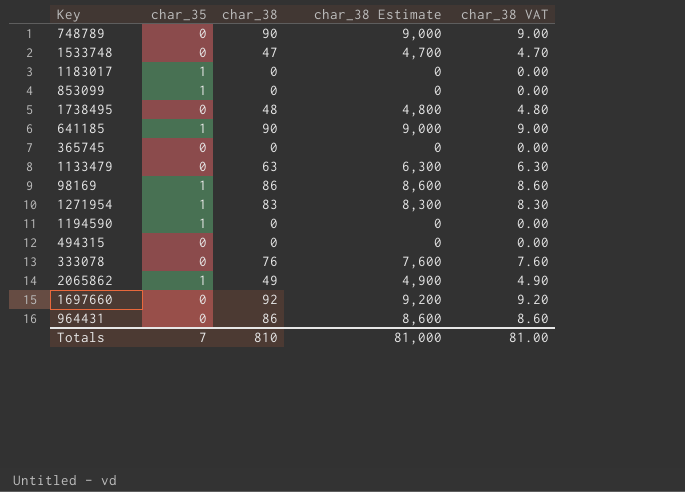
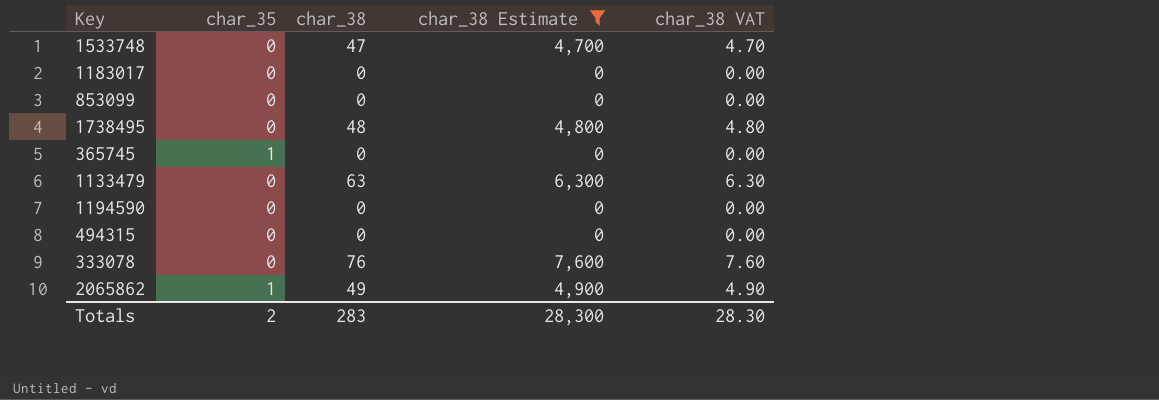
filter: none -> char_38 Estimate <= 7,600
1183017 | char_35: 1 -> 0
853099 | char_35: 1 -> 0
365745 | char_35: 0 -> 1
1194590 | char_35: 1 -> 0
Totals | char_35: 7 -> 2
Totals | char_38: 810 -> 283
Totals | char_38 Estimate: 81,000 -> 28,300
Totals | char_38 VAT: 81.00 -> 28.30

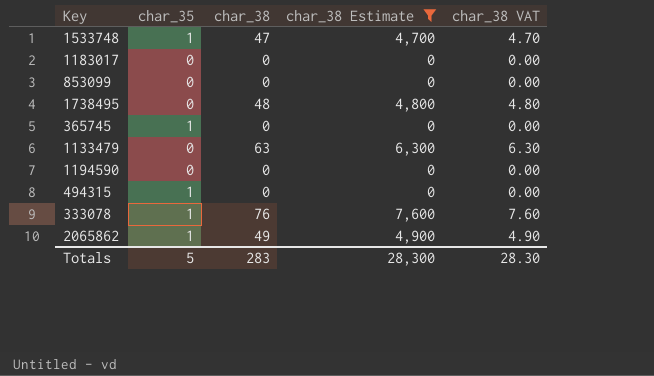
1533748 | char_35: 0 -> 1
494315 | char_35: 0 -> 1
333078 | char_35: 0 -> 1
Totals | char_35: 2 -> 5

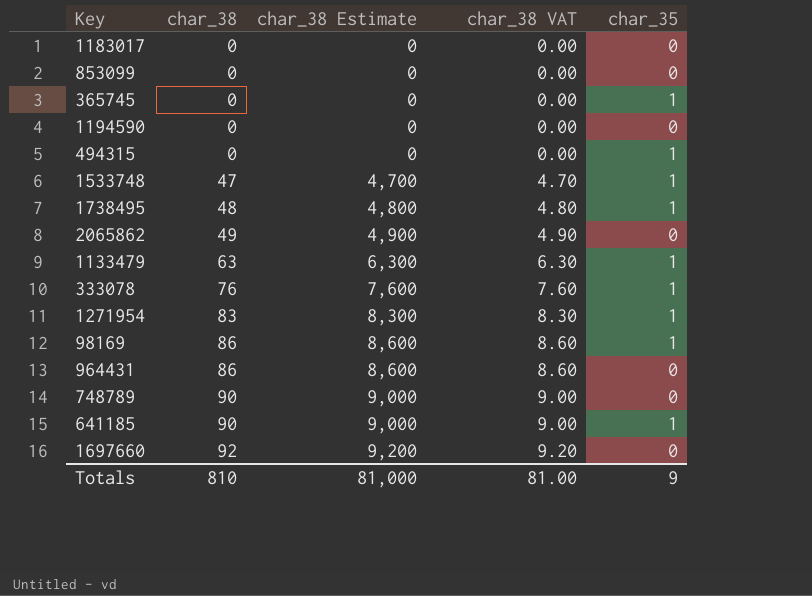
filter: char_38 Estimate <= 7,600 -> none
row order: none -> char_38 ascending
column char_35 | position: 2 -> 5
1738495 | char_35: 0 -> 1
2065862 | char_35: 1 -> 0
1133479 | char_35: 0 -> 1
Totals | char_38: 283 -> 810
Totals | char_38 Estimate: 28,300 -> 81,000
Totals | char_38 VAT: 28.30 -> 81.00
Totals | char_35: 5 -> 9

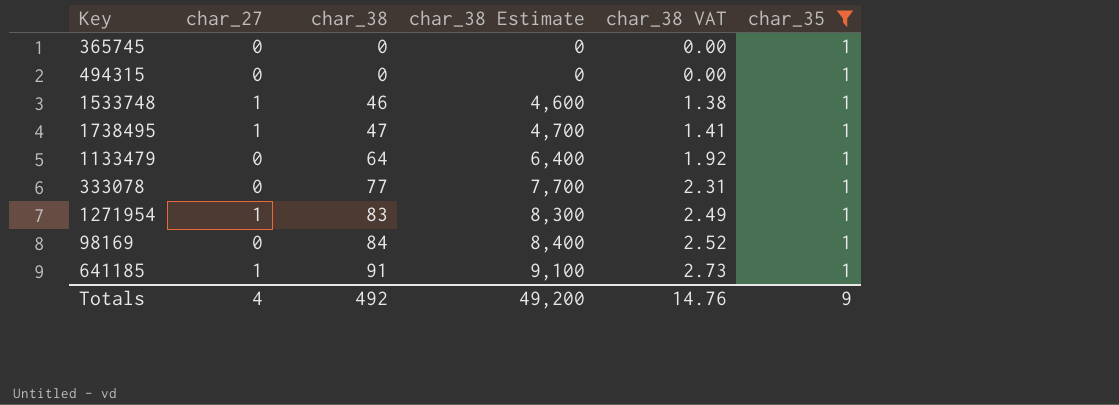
filter: none -> char_35 = 1
column char_27 | position: none -> 2
column char_38 VAT | formula: [char_38] * 0.1 -> [char_38] * 0.03
1533748 | char_38: 47 -> 46
1533748 | char_38 Estimate: 4,700 -> 4,600
1738495 | char_38: 48 -> 47
1738495 | char_38 Estimate: 4,800 -> 4,700
1133479 | char_38: 63 -> 64
1133479 | char_38 Estimate: 6,300 -> 6,400
333078 | char_38: 76 -> 77
333078 | char_38 Estimate: 7,600 -> 7,700
98169 | char_38: 86 -> 84
98169 | char_38 Estimate: 8,600 -> 8,400
641185 | char_38: 90 -> 91
641185 | char_38 Estimate: 9,000 -> 9,100
Totals | char_38: 810 -> 492
Totals | char_38 Estimate: 81,000 -> 49,200
Totals | char_38 VAT: 81.00 -> 14.76

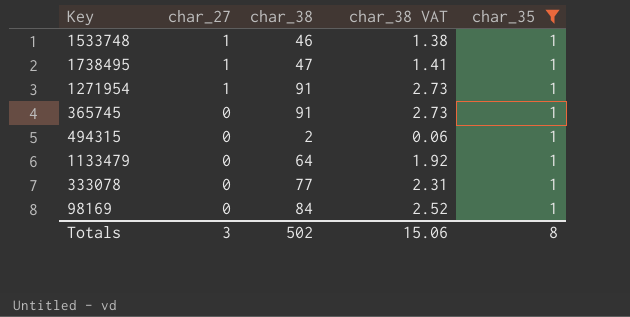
row order: char_38 ascending -> char_27 descending
column char_38 Estimate | formula: [char_38] * 100 -> none
row 641185: 1 | 91 | 9,100 | 2.73 | 1 -> none
1271954 | char_38: 83 -> 91
1271954 | char_38 VAT: 2.49 -> 2.73
365745 | char_38: 0 -> 91
365745 | char_38 VAT: 0.00 -> 2.73
494315 | char_38: 0 -> 2
494315 | char_38 VAT: 0.00 -> 0.06
Totals | char_27: 4 -> 3
Totals | char_38: 492 -> 502
Totals | char_38 VAT: 14.76 -> 15.06
Totals | char_35: 9 -> 8

